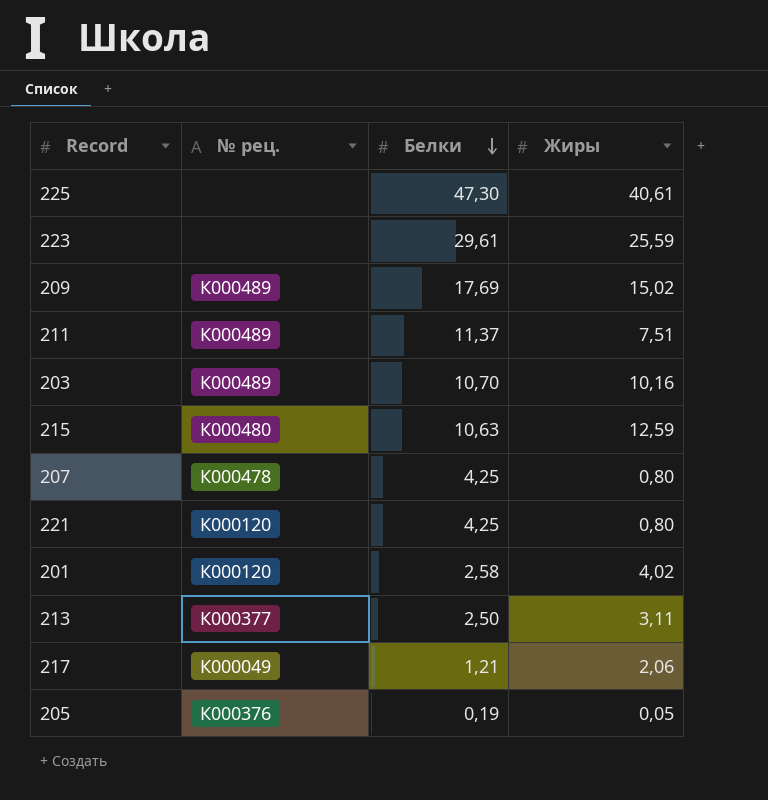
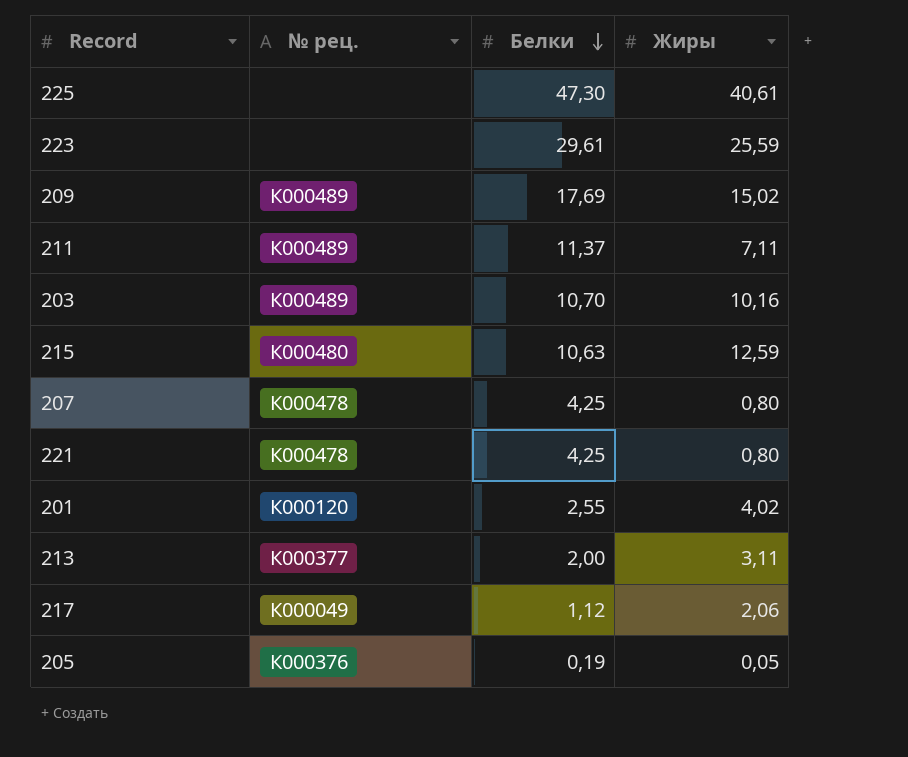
211 | Жиры: 7,51 -> 7,11
221 | № рец.: К000120 -> К000478
201 | Белки: 2,58 -> 2,55
213 | Белки: 2,50 -> 2,00
217 | Белки: 1,21 -> 1,12

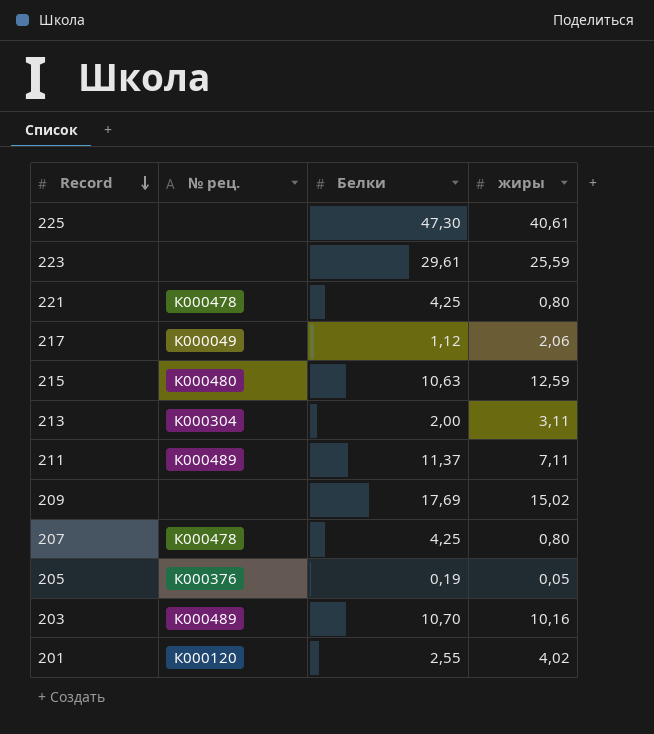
row order: Белки descending -> Record descending
column name: Жиры -> жиры
213 | № рец.: К000377 -> К000304
209 | № рец.: К000489 -> none

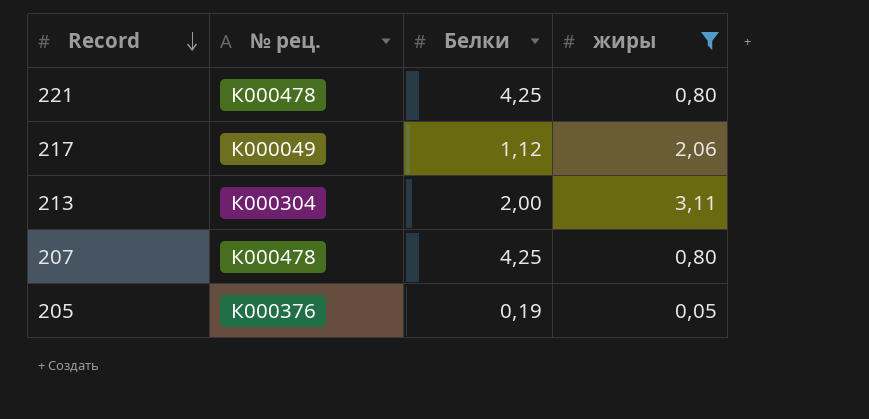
filter: none -> жиры <= 3,11

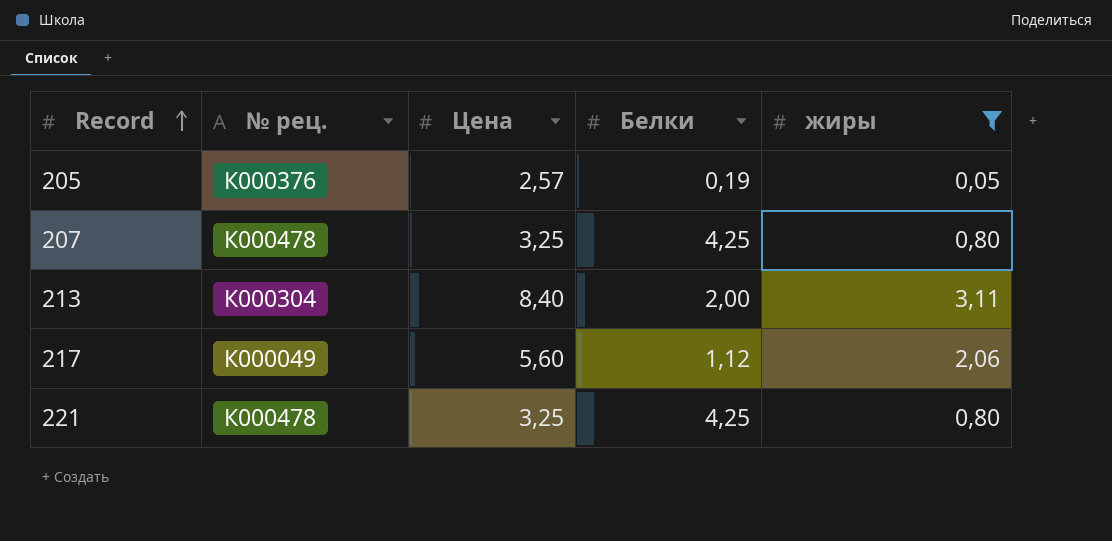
row order: Record descending -> Record ascending
column Цена | position: none -> 3

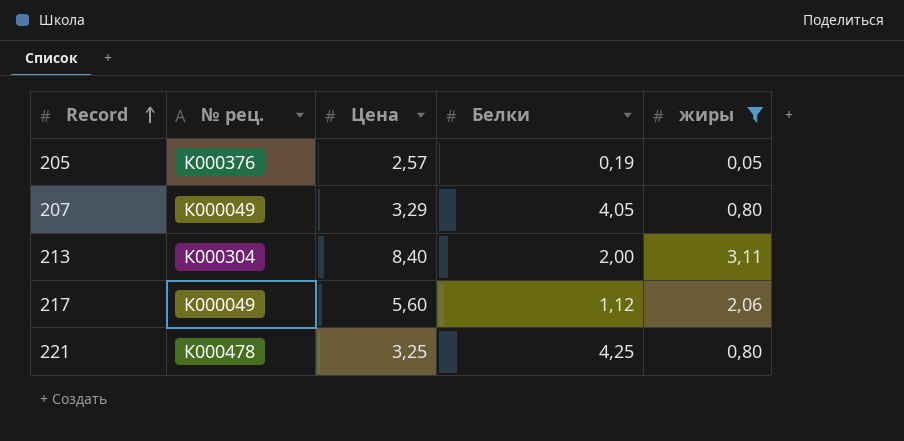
207 | № рец.: К000478 -> К000049
207 | Цена: 3,25 -> 3,29
207 | Белки: 4,25 -> 4,05

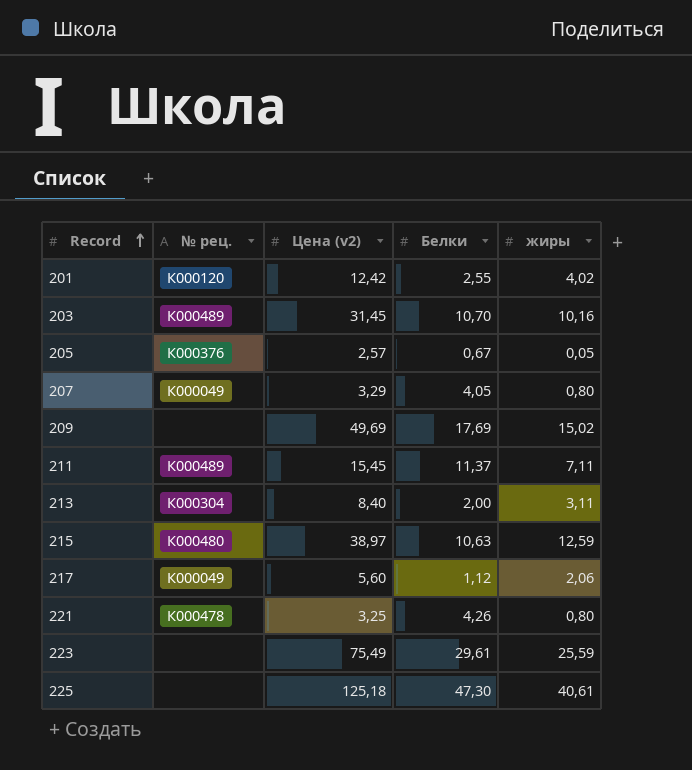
filter: жиры <= 3,11 -> none
column name: Цена -> Цена (v2)
205 | Белки: 0,19 -> 0,67
221 | Белки: 4,25 -> 4,26

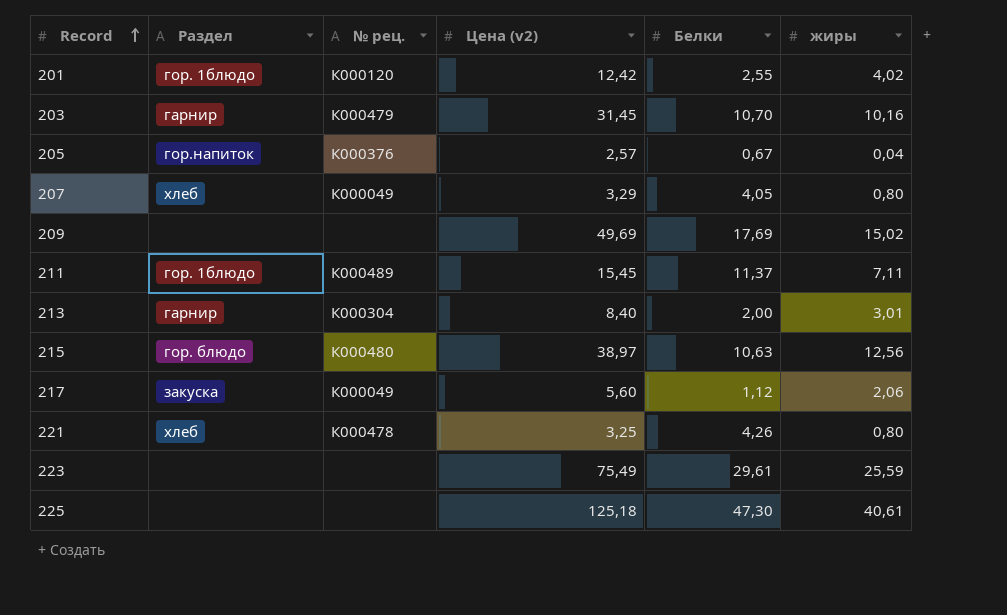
column Раздел | position: none -> 2
203 | № рец.: К000489 -> К000479
205 | жиры: 0,05 -> 0,04
213 | жиры: 3,11 -> 3,01
215 | жиры: 12,59 -> 12,56

